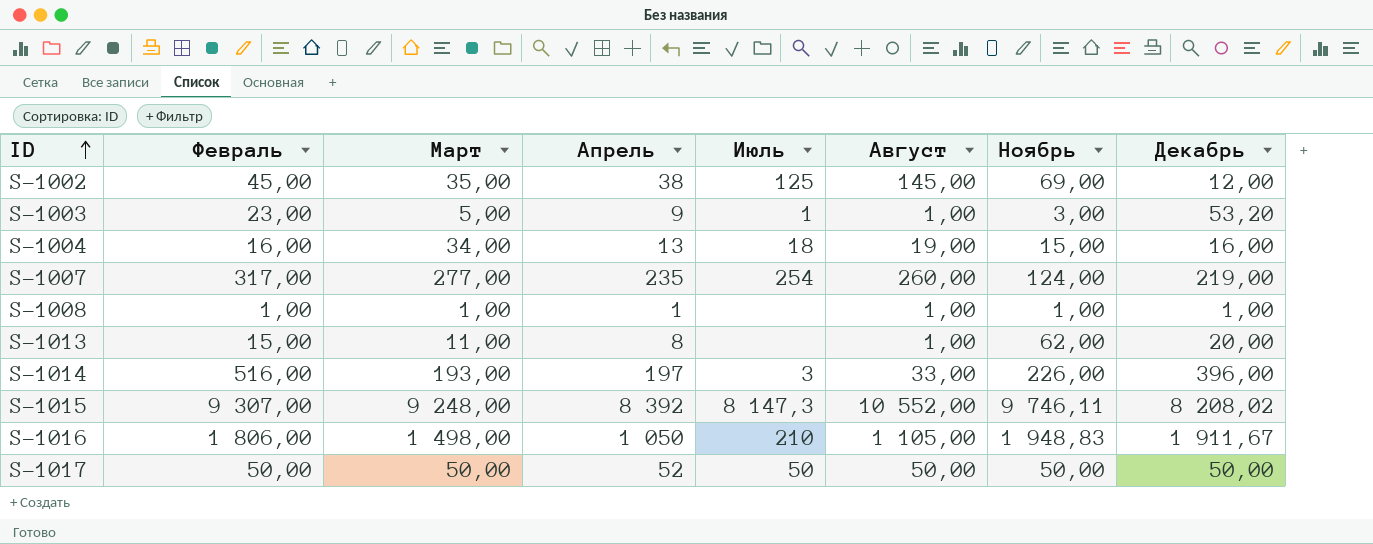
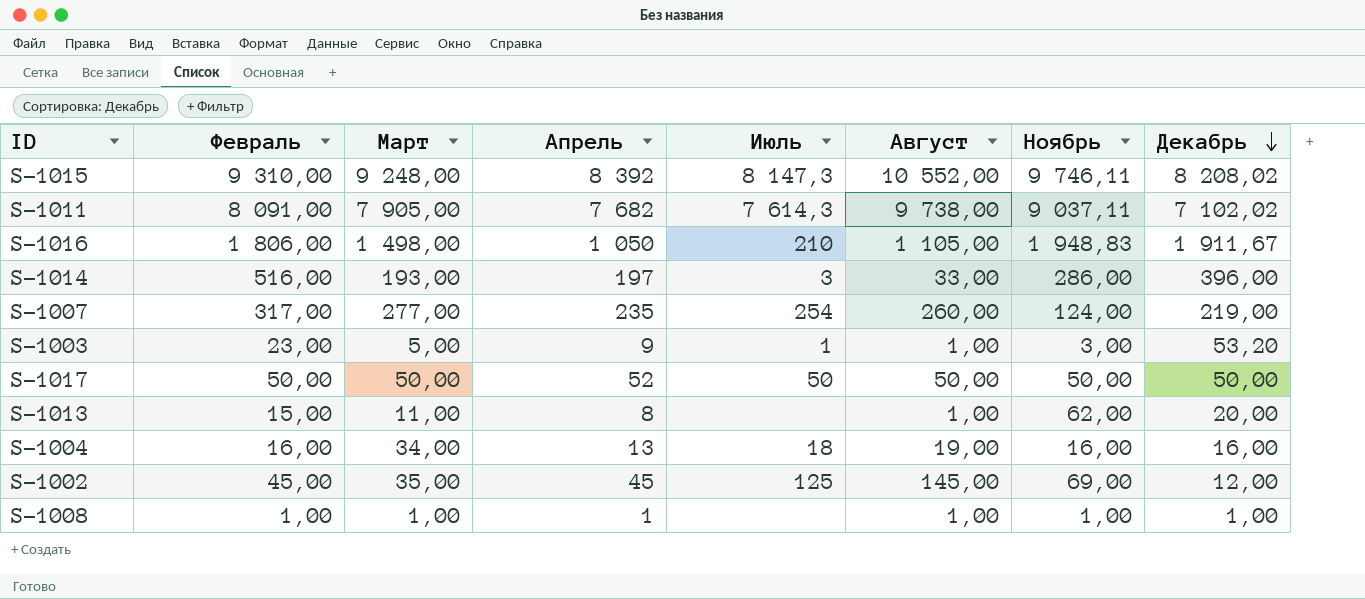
row order: ID ascending -> Декабрь descending
S-1015 | Февраль: 9 307,00 -> 9 310,00
row S-1011: none -> 8 091,00 | 7 905,00 | 7 682 | 7 614,3 | 9 738,00 | 9 037,11 | 7 102,02
S-1014 | Ноябрь: 226,00 -> 286,00
S-1004 | Ноябрь: 15,00 -> 16,00
S-1002 | Апрель: 38 -> 45

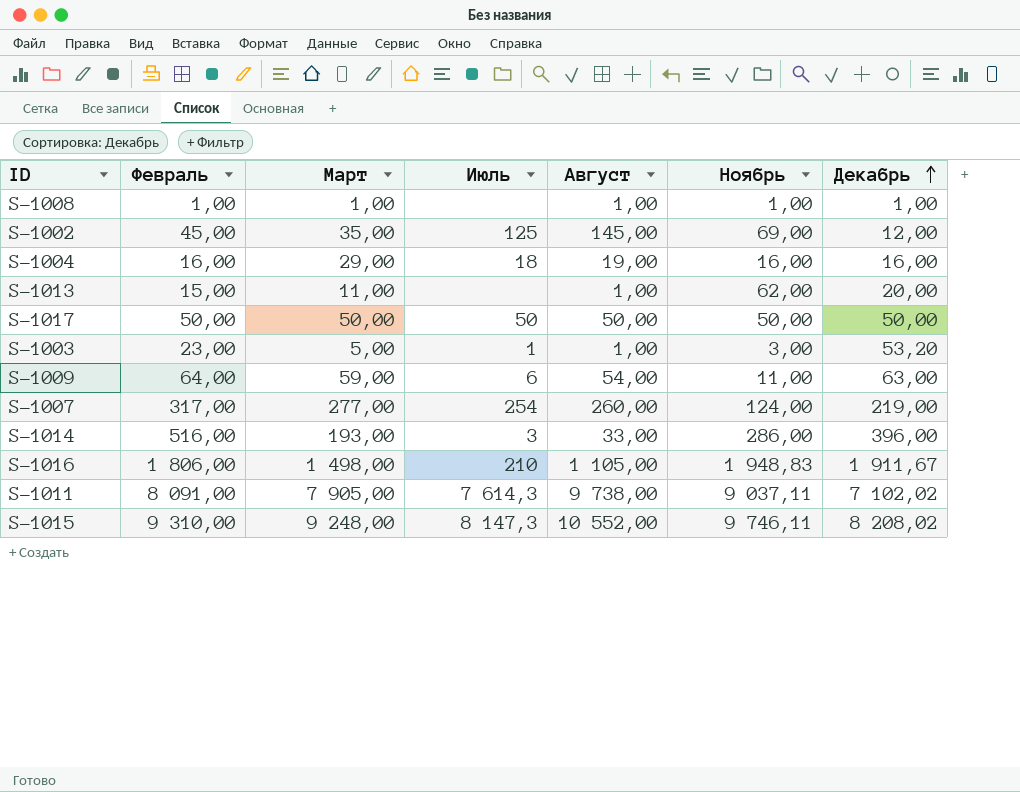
row order: Декабрь descending -> Декабрь ascending
column Апрель | position: 4 -> none
S-1004 | Март: 34,00 -> 29,00
row S-1009: none -> 64,00 | 59,00 | 6 | 54,00 | 11,00 | 63,00

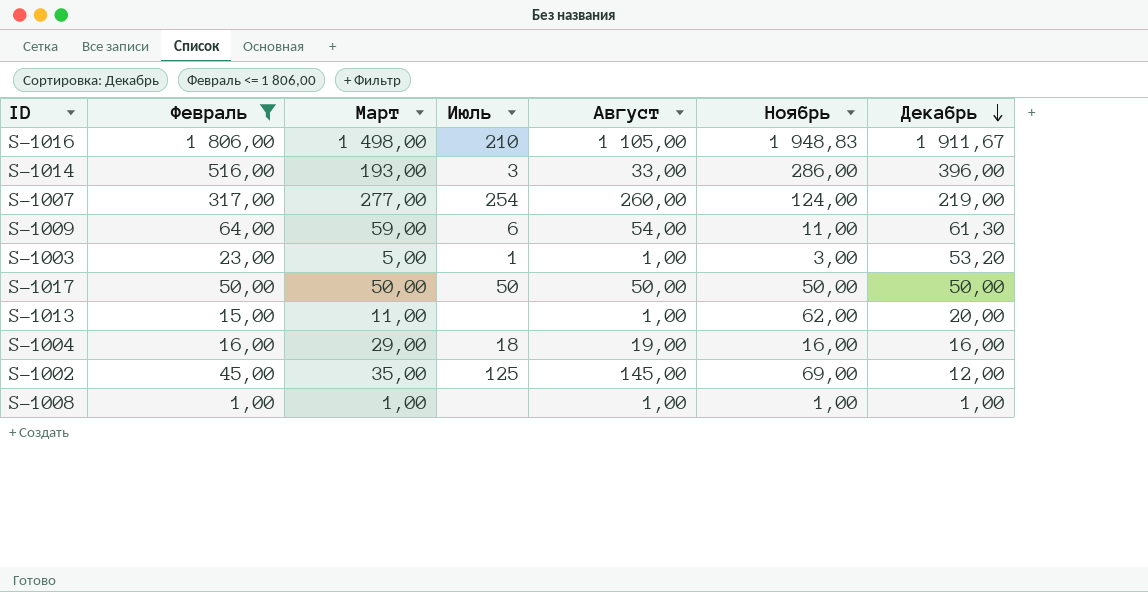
filter: none -> Февраль <= 1 806,00
row order: Декабрь ascending -> Декабрь descending
S-1009 | Декабрь: 63,00 -> 61,30

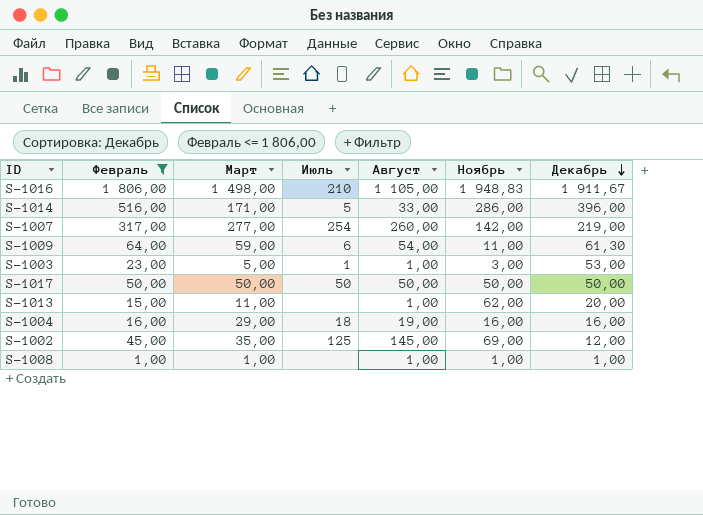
S-1014 | Март: 193,00 -> 171,00
S-1014 | Июль: 3 -> 5
S-1007 | Ноябрь: 124,00 -> 142,00
S-1003 | Декабрь: 53,20 -> 53,00

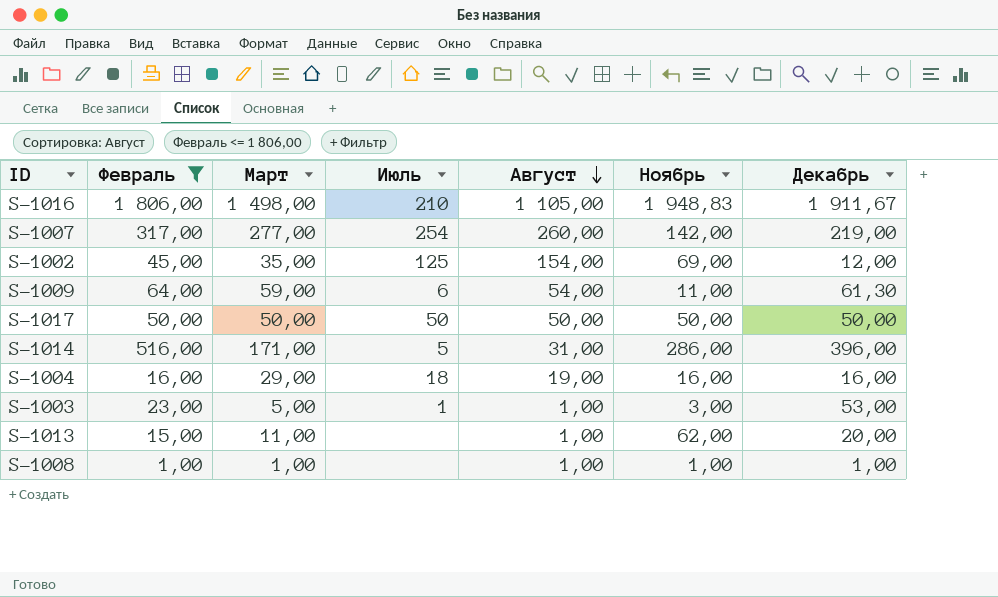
row order: Декабрь descending -> Август descending
S-1002 | Август: 145,00 -> 154,00
S-1014 | Август: 33,00 -> 31,00

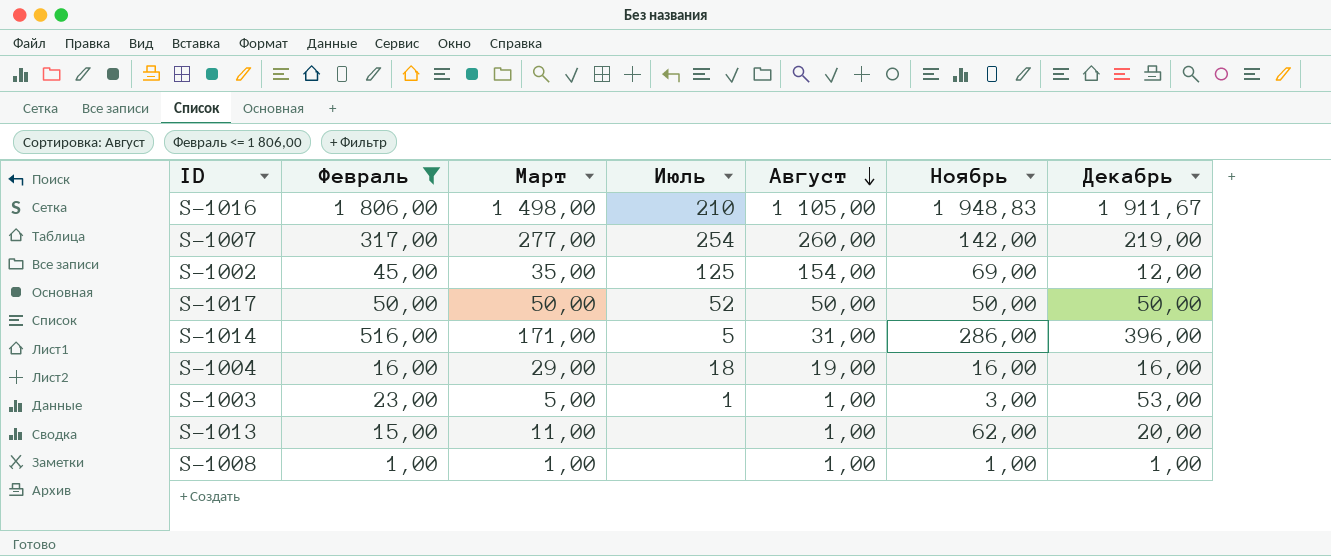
row S-1009: 64,00 | 59,00 | 6 | 54,00 | 11,00 | 61,30 -> none
S-1017 | Июль: 50 -> 52

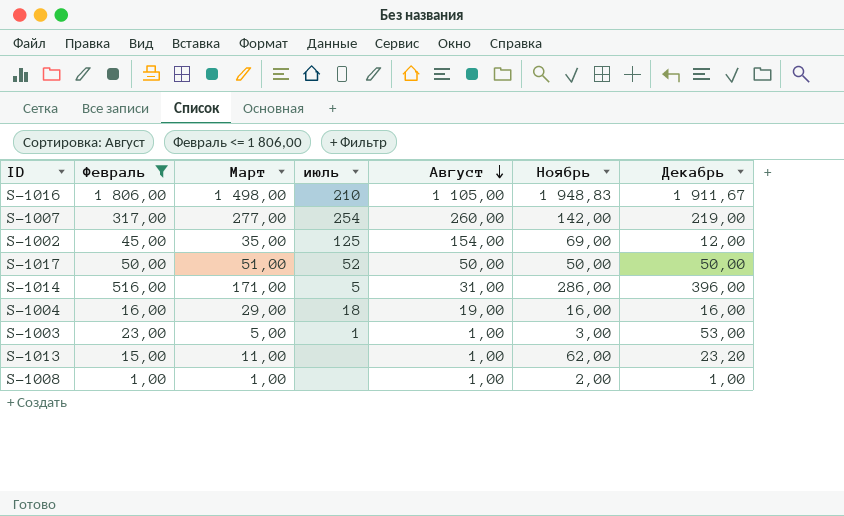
column name: Июль -> июль
S-1017 | Март: 50,00 -> 51,00
S-1013 | Декабрь: 20,00 -> 23,20
S-1008 | Ноябрь: 1,00 -> 2,00

